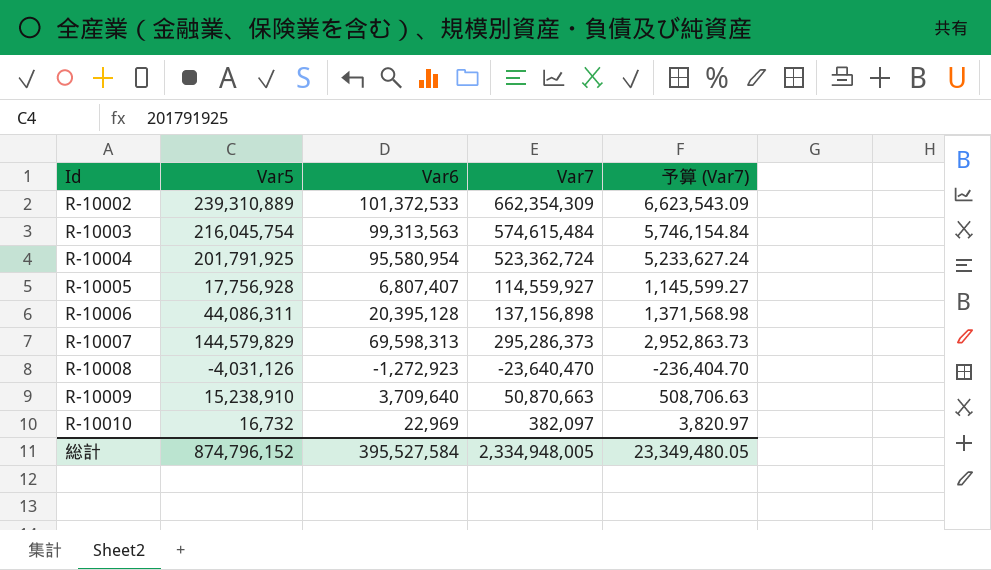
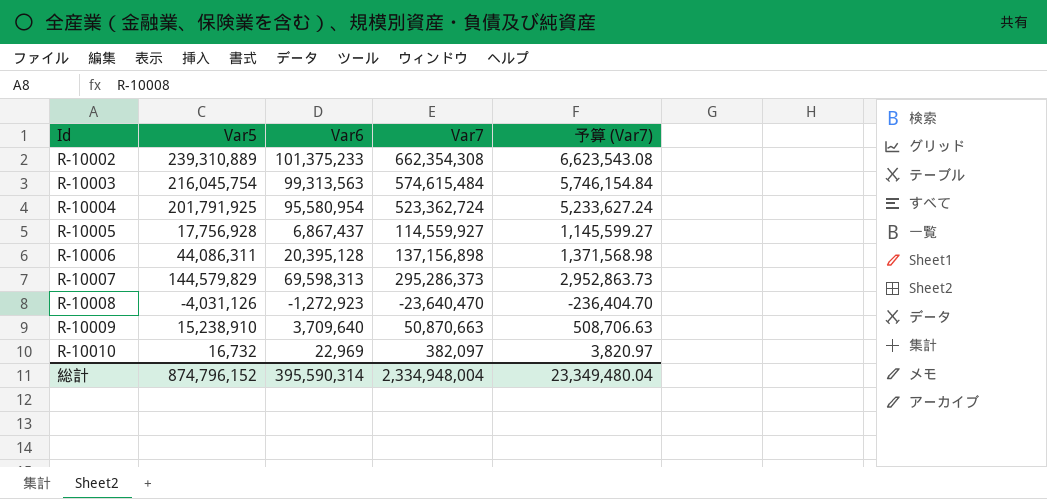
R-10002 | Var6: 101,372,533 -> 101,375,233
R-10002 | Var7: 662,354,309 -> 662,354,308
R-10002 | 予算 (Var7): 6,623,543.09 -> 6,623,543.08
R-10005 | Var6: 6,807,407 -> 6,867,437
総計 | Var6: 395,527,584 -> 395,590,314
総計 | Var7: 2,334,948,005 -> 2,334,948,004
総計 | 予算 (Var7): 23,349,480.05 -> 23,349,480.04

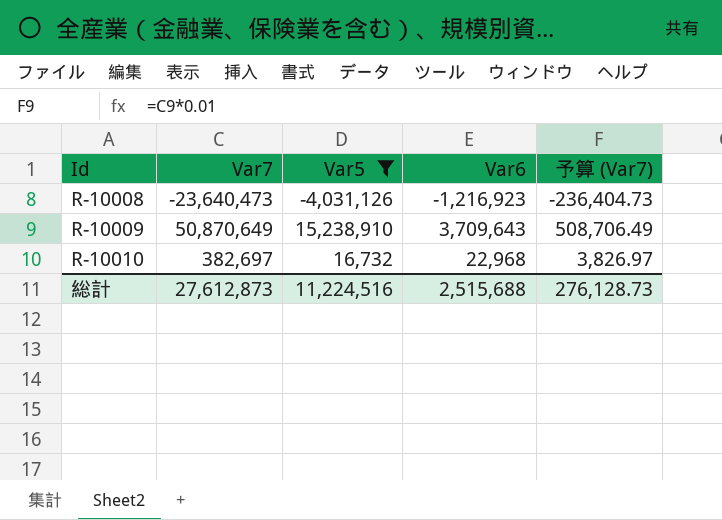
filter: none -> Var5 <= 15,238,910
column Var7 | position: 4 -> 2
R-10008 | Var7: -23,640,470 -> -23,640,473
R-10008 | Var6: -1,272,923 -> -1,216,923
R-10008 | 予算 (Var7): -236,404.70 -> -236,404.73
R-10009 | Var7: 50,870,663 -> 50,870,649
R-10009 | Var6: 3,709,640 -> 3,709,643
R-10009 | 予算 (Var7): 508,706.63 -> 508,706.49
R-10010 | Var7: 382,097 -> 382,697
R-10010 | Var6: 22,969 -> 22,968
R-10010 | 予算 (Var7): 3,820.97 -> 3,826.97
総計 | Var7: 2,334,948,004 -> 27,612,873
総計 | Var5: 874,796,152 -> 11,224,516
総計 | Var6: 395,590,314 -> 2,515,688
総計 | 予算 (Var7): 23,349,480.04 -> 276,128.73

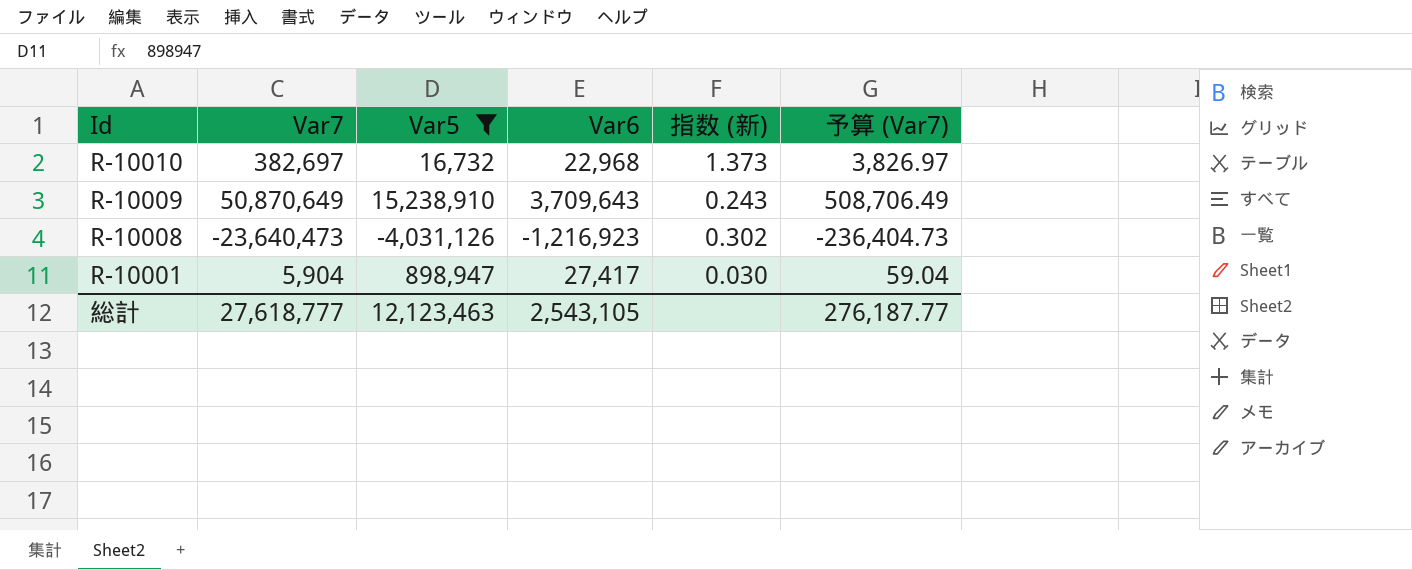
row order: Id ascending -> Id descending
column 指数 (新) | formula: none -> [Var6] / [Var5]
row R-10001: none -> 5,904 | 898,947 | 27,417 | 0.030 | 59.04
総計 | Var7: 27,612,873 -> 27,618,777
総計 | Var5: 11,224,516 -> 12,123,463
総計 | Var6: 2,515,688 -> 2,543,105
総計 | 予算 (Var7): 276,128.73 -> 276,187.77

